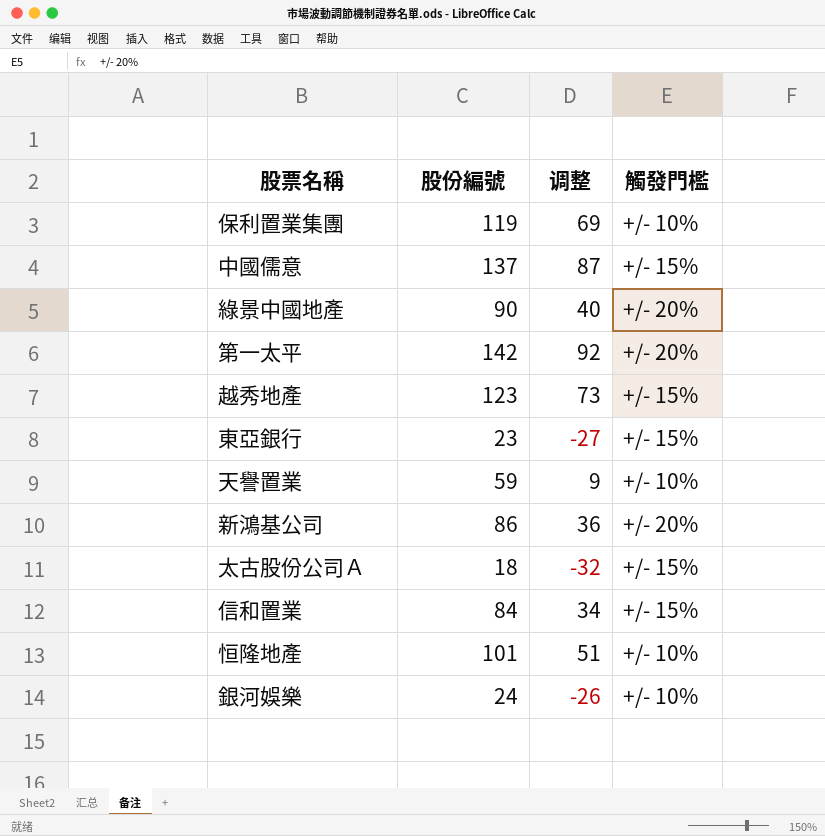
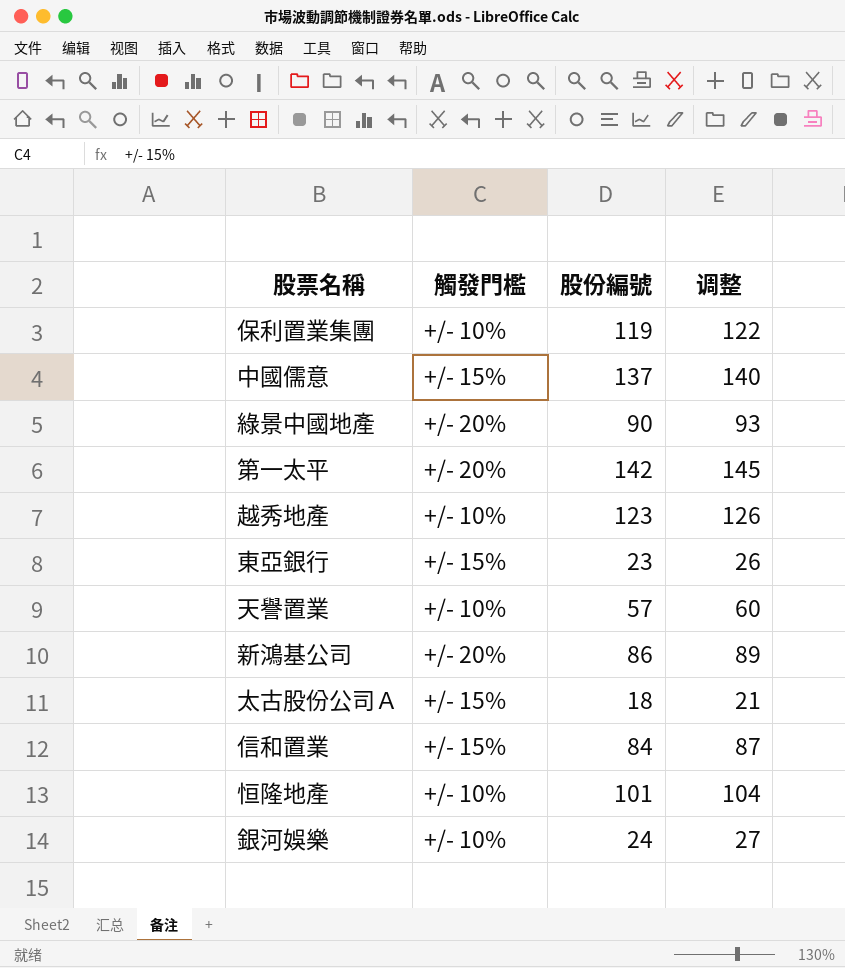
column 觸發門檻 | position: 4 -> 2
column 调整 | formula: [股份編號] - 50 -> [股份編號] + 3
越秀地產 | 觸發門檻: +/- 15% -> +/- 10%
天譽置業 | 股份編號: 59 -> 57

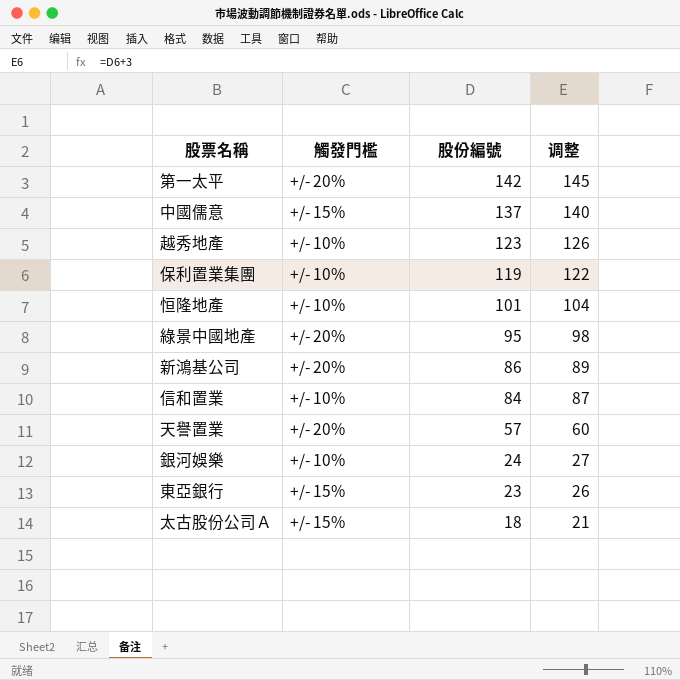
row order: none -> 股份編號 descending
綠景中國地產 | 股份編號: 90 -> 95
綠景中國地產 | 调整: 93 -> 98
信和置業 | 觸發門檻: +/- 15% -> +/- 10%
天譽置業 | 觸發門檻: +/- 10% -> +/- 20%

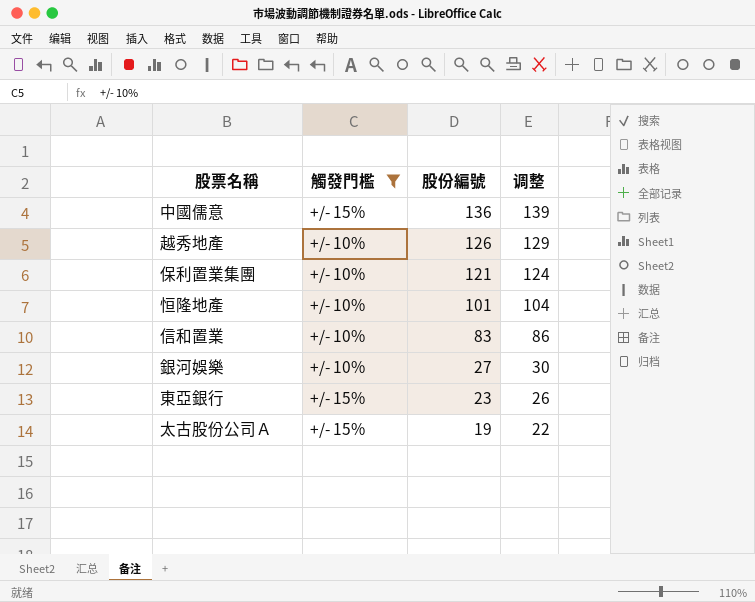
filter: none -> 觸發門檻 != +/- 20%
中國儒意 | 股份編號: 137 -> 136
中國儒意 | 调整: 140 -> 139
越秀地產 | 股份編號: 123 -> 126
越秀地產 | 调整: 126 -> 129
保利置業集團 | 股份編號: 119 -> 121
保利置業集團 | 调整: 122 -> 124
信和置業 | 股份編號: 84 -> 83
信和置業 | 调整: 87 -> 86
銀河娛樂 | 股份編號: 24 -> 27
銀河娛樂 | 调整: 27 -> 30
太古股份公司Ａ | 股份編號: 18 -> 19
太古股份公司Ａ | 调整: 21 -> 22

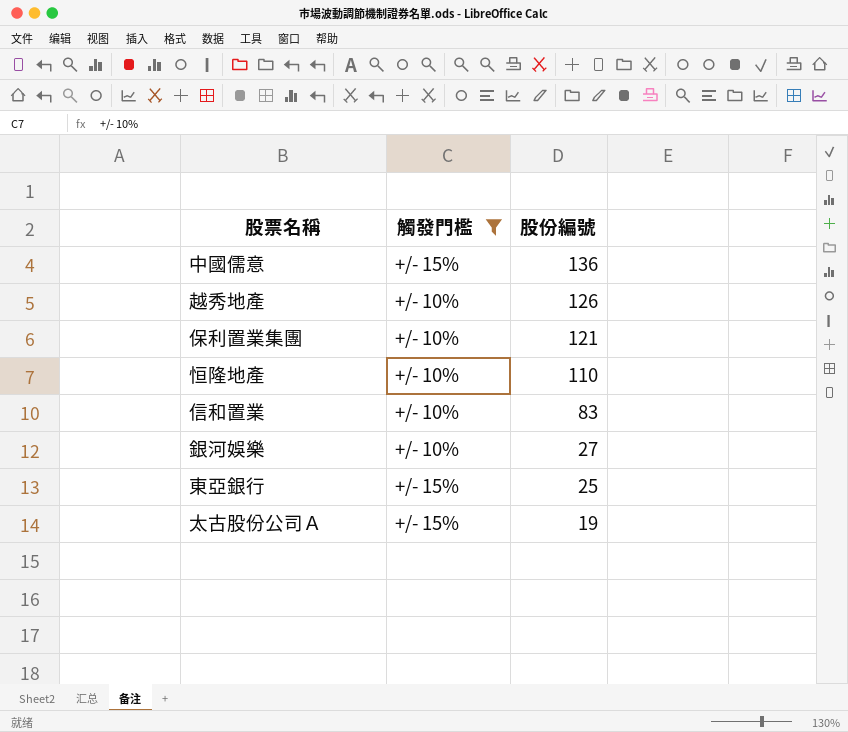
column 调整 | formula: [股份編號] + 3 -> none
恒隆地產 | 股份編號: 101 -> 110
東亞銀行 | 股份編號: 23 -> 25

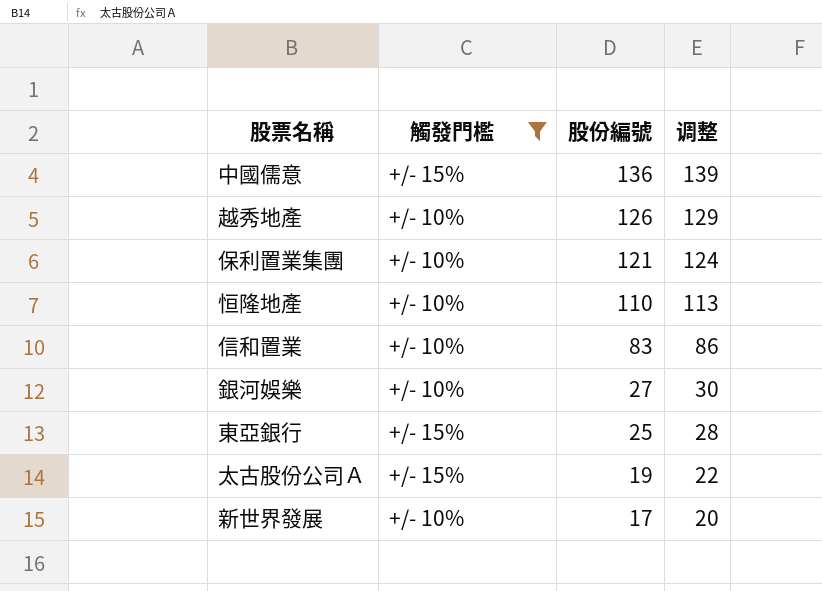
column 调整 | formula: none -> [股份編號] + 3
row 新世界發展: none -> +/- 10% | 17 | 20

